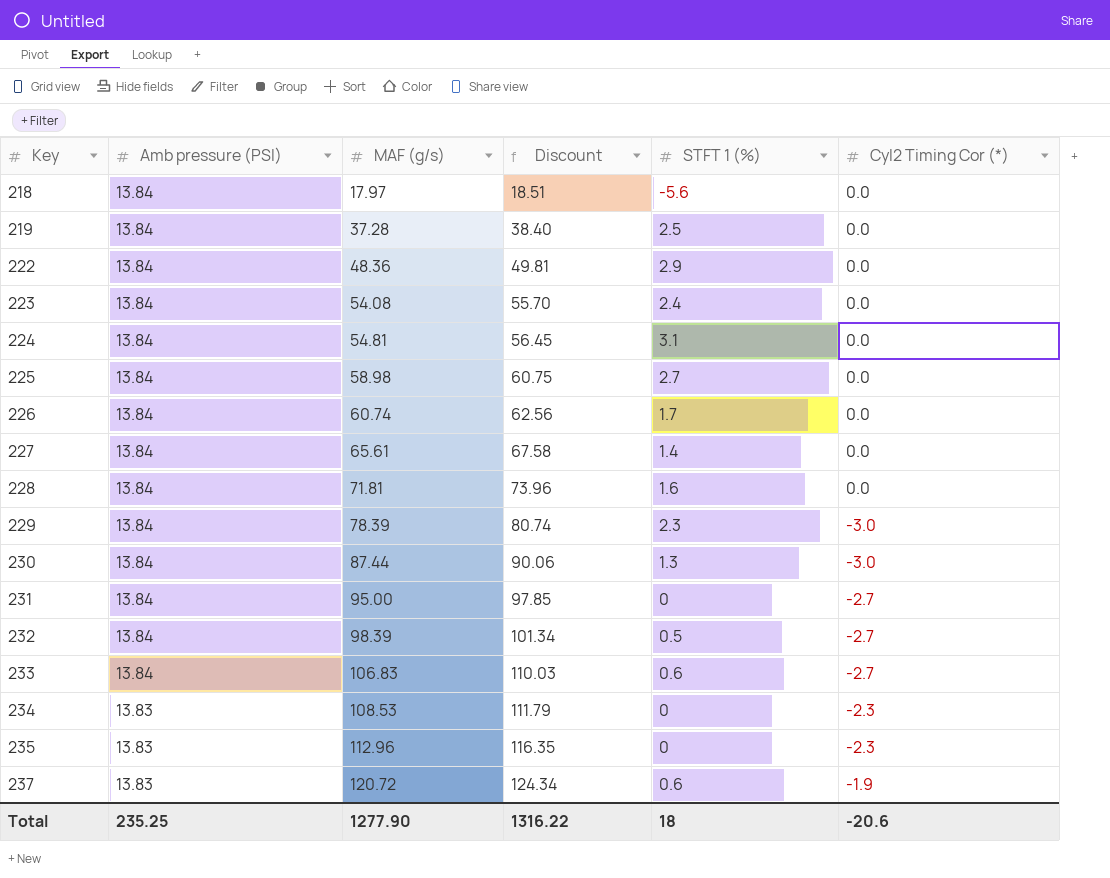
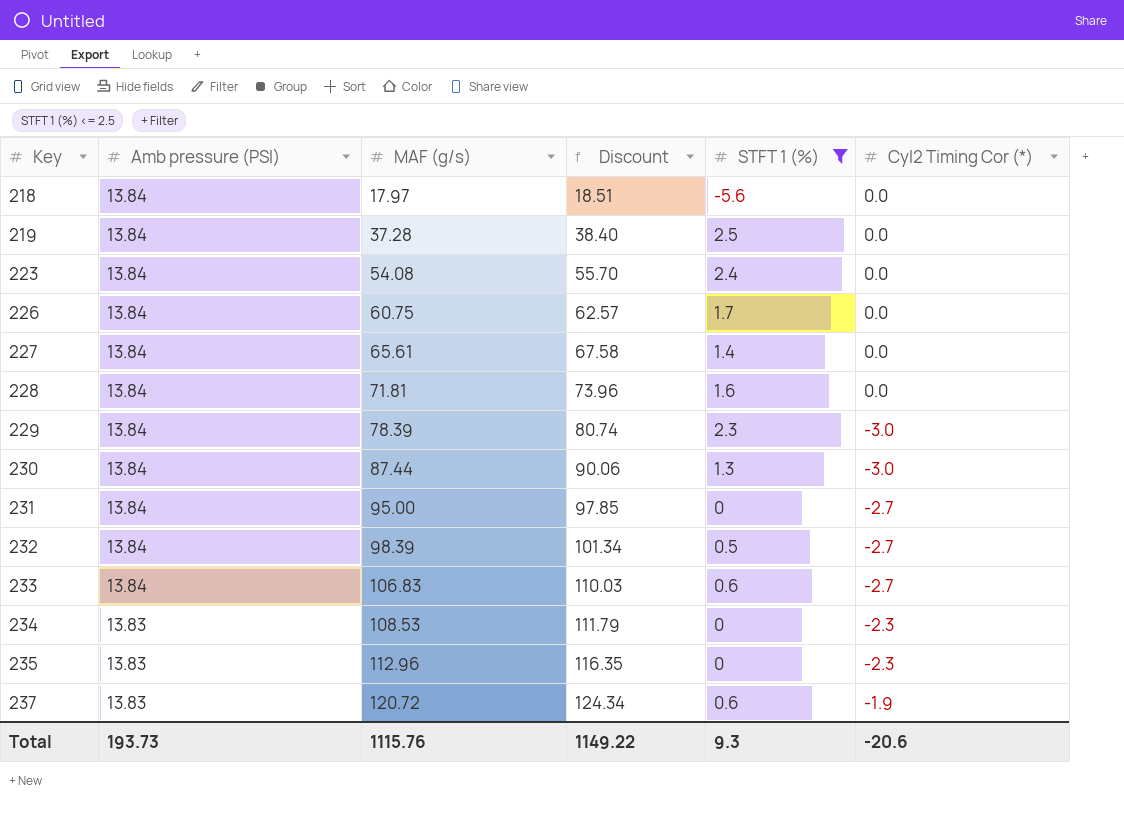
filter: none -> STFT 1 (%) <= 2.5
226 | MAF (g/s): 60.74 -> 60.75
226 | Discount: 62.56 -> 62.57
Total | Amb pressure (PSI): 235.25 -> 193.73
Total | MAF (g/s): 1277.90 -> 1115.76
Total | Discount: 1316.22 -> 1149.22
Total | STFT 1 (%): 18 -> 9.3

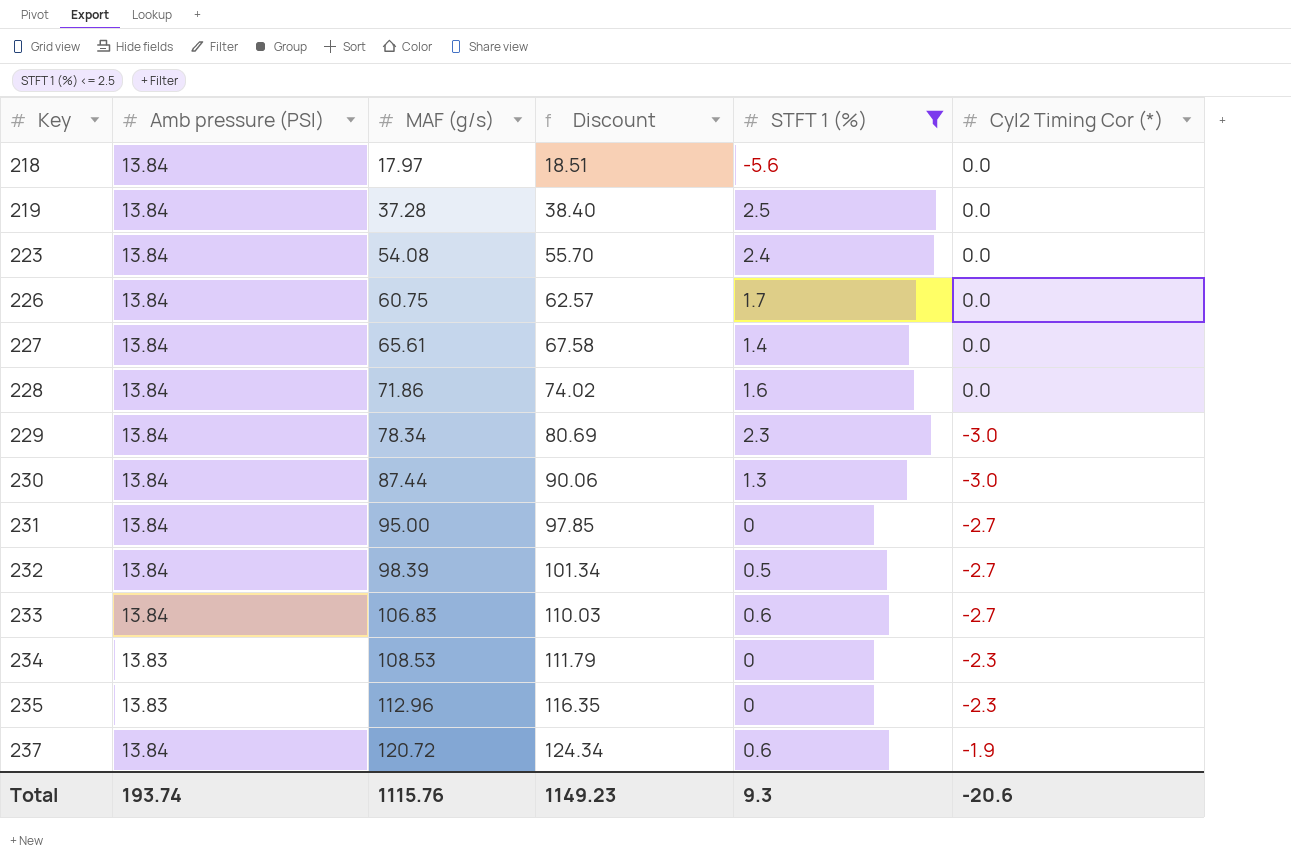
228 | MAF (g/s): 71.81 -> 71.86
228 | Discount: 73.96 -> 74.02
229 | MAF (g/s): 78.39 -> 78.34
229 | Discount: 80.74 -> 80.69
237 | Amb pressure (PSI): 13.83 -> 13.84
Total | Amb pressure (PSI): 193.73 -> 193.74
Total | Discount: 1149.22 -> 1149.23

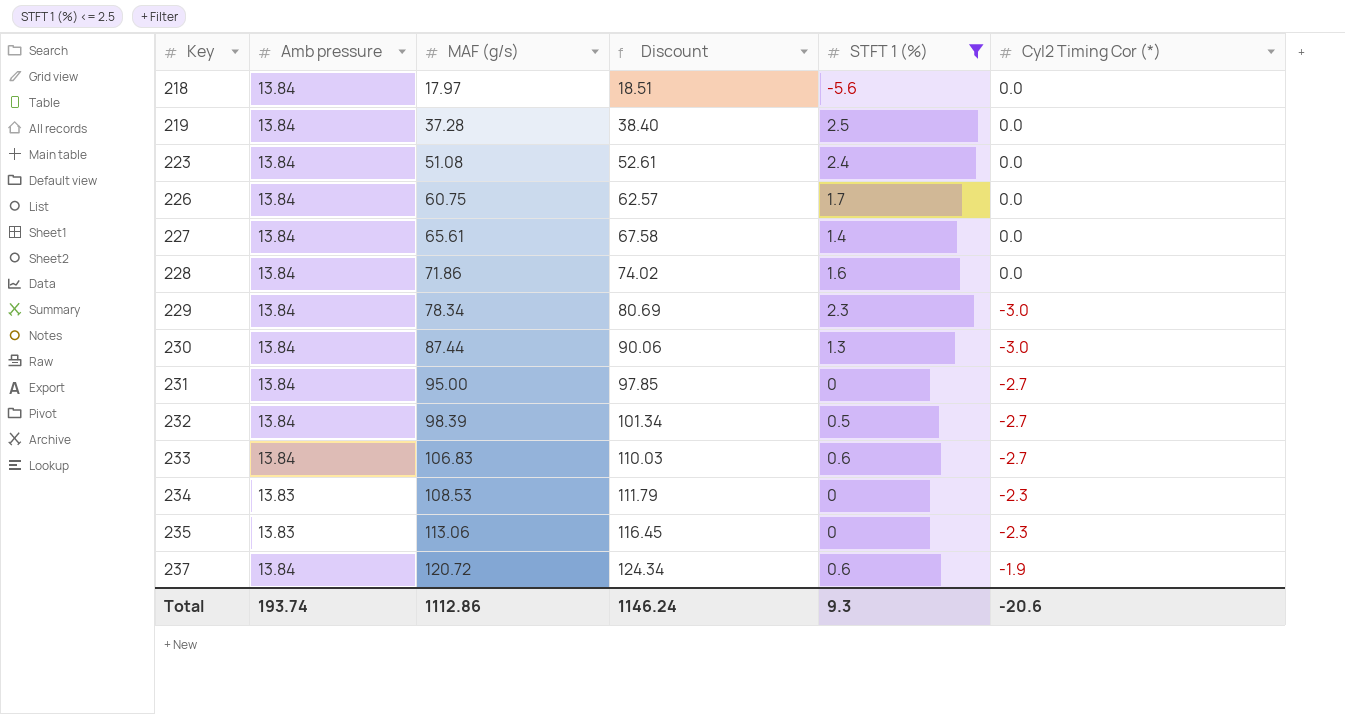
column name: Amb pressure (PSI) -> Amb pressure
223 | MAF (g/s): 54.08 -> 51.08
223 | Discount: 55.70 -> 52.61
235 | MAF (g/s): 112.96 -> 113.06
235 | Discount: 116.35 -> 116.45
Total | MAF (g/s): 1115.76 -> 1112.86
Total | Discount: 1149.23 -> 1146.24

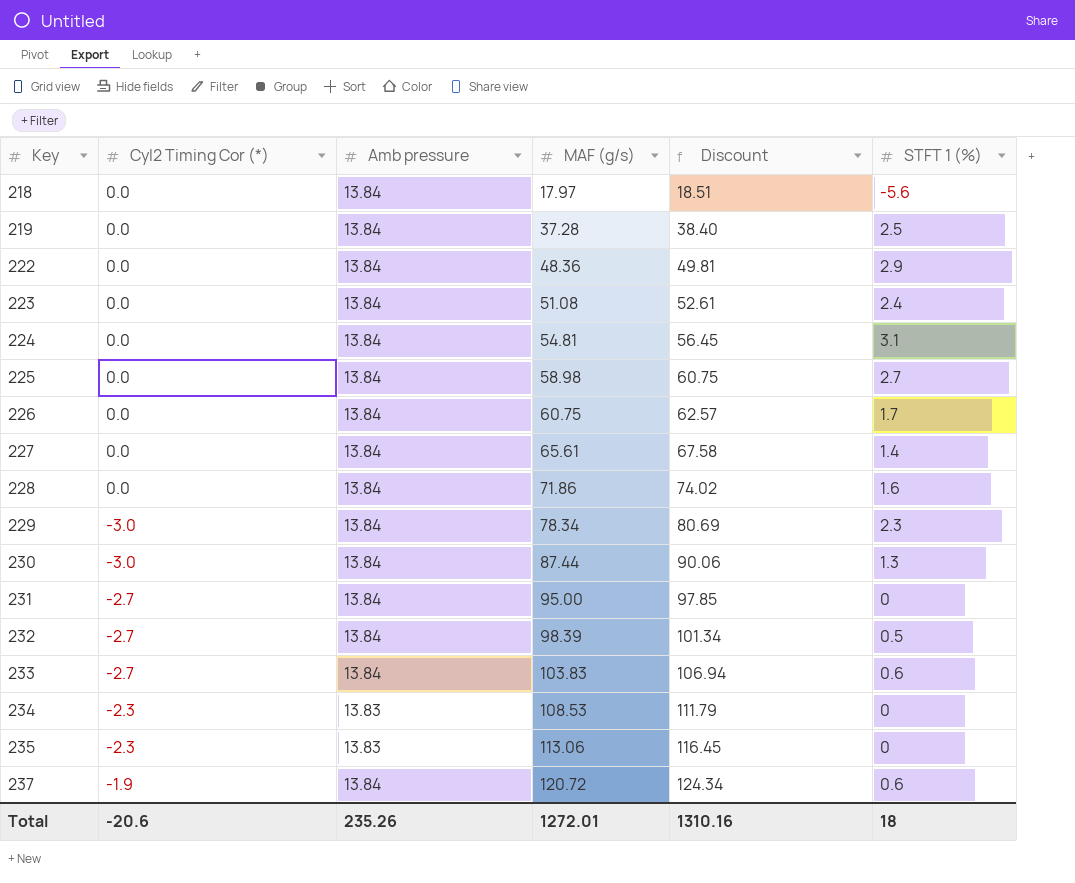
filter: STFT 1 (%) <= 2.5 -> none
column Cyl2 Timing Cor (*) | position: 6 -> 2
233 | MAF (g/s): 106.83 -> 103.83
233 | Discount: 110.03 -> 106.94
Total | Amb pressure: 193.74 -> 235.26
Total | MAF (g/s): 1112.86 -> 1272.01
Total | Discount: 1146.24 -> 1310.16
Total | STFT 1 (%): 9.3 -> 18

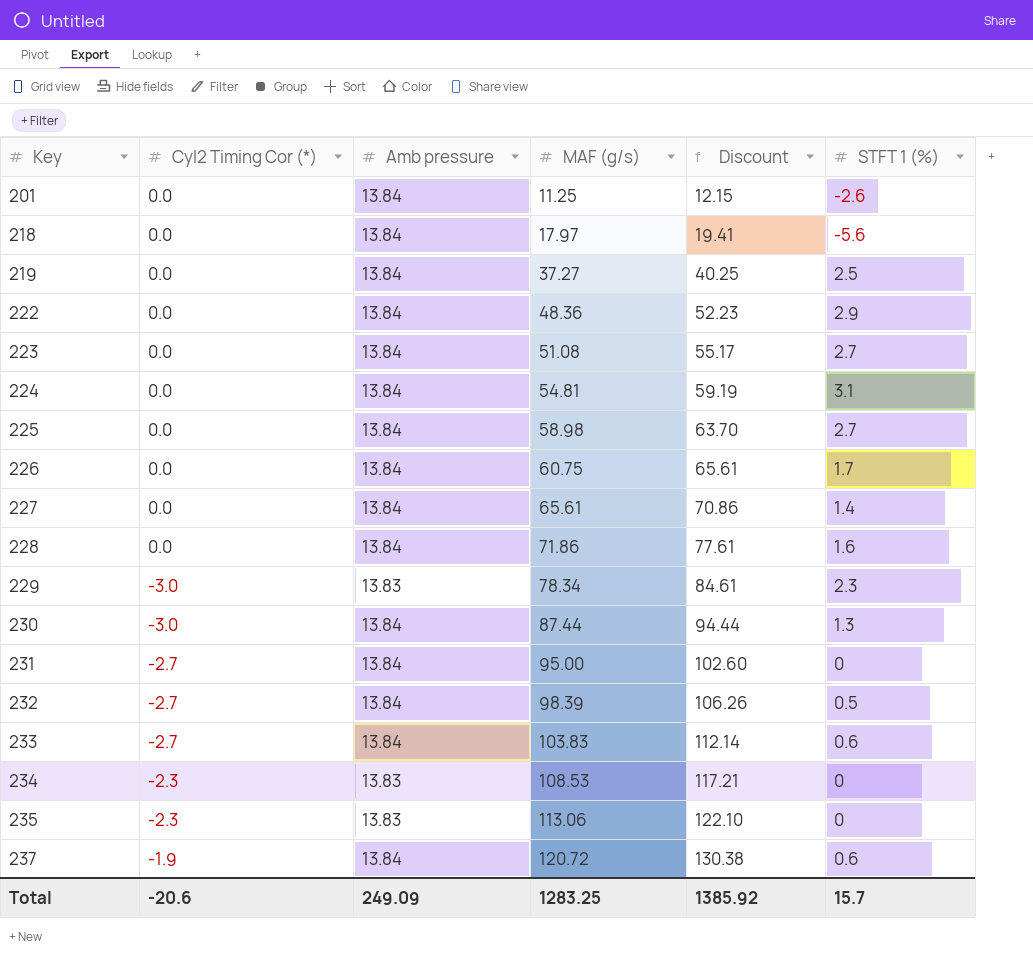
column Discount | formula: [MAF (g/s)] * 1.03 -> [MAF (g/s)] * 1.08
row 201: none -> 0.0 | 13.84 | 11.25 | 12.15 | -2.6
219 | MAF (g/s): 37.28 -> 37.27
223 | STFT 1 (%): 2.4 -> 2.7
229 | Amb pressure: 13.84 -> 13.83
Total | Amb pressure: 235.26 -> 249.09
Total | MAF (g/s): 1272.01 -> 1283.25
Total | Discount: 1310.16 -> 1385.92
Total | STFT 1 (%): 18 -> 15.7

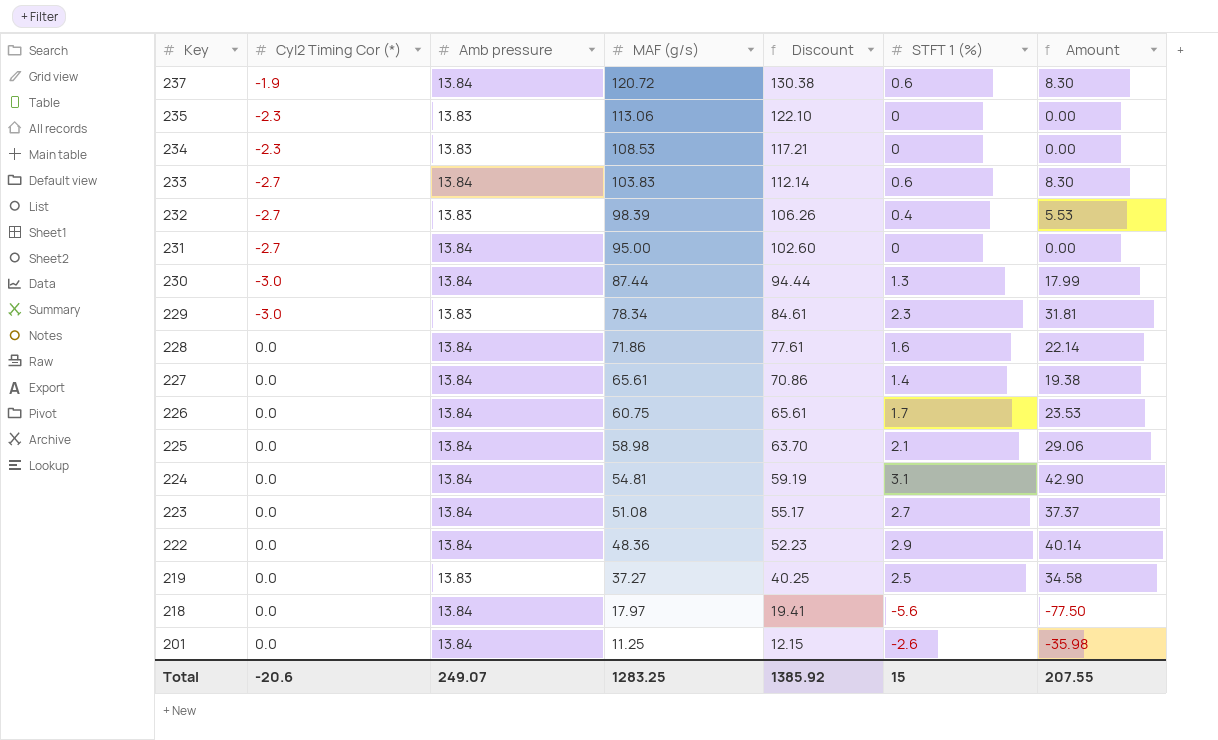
row order: Key ascending -> Key descending
column Amount | formula: none -> [Amb pressure] * [STFT 1 (%)]
232 | Amb pressure: 13.84 -> 13.83
232 | STFT 1 (%): 0.5 -> 0.4
225 | STFT 1 (%): 2.7 -> 2.1
219 | Amb pressure: 13.84 -> 13.83
Total | Amb pressure: 249.09 -> 249.07
Total | STFT 1 (%): 15.7 -> 15

